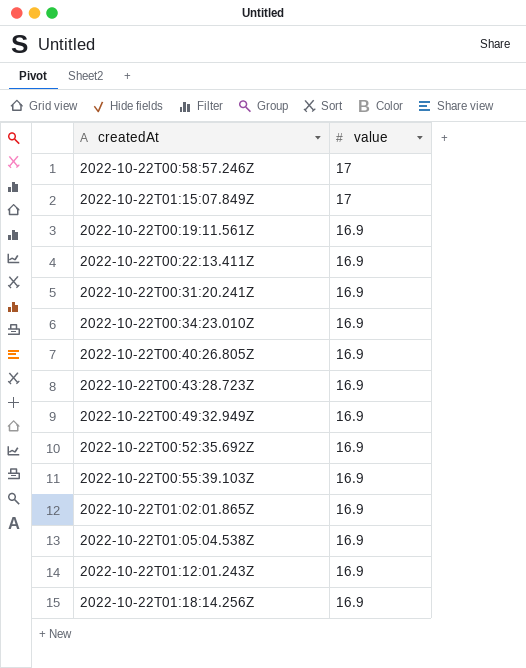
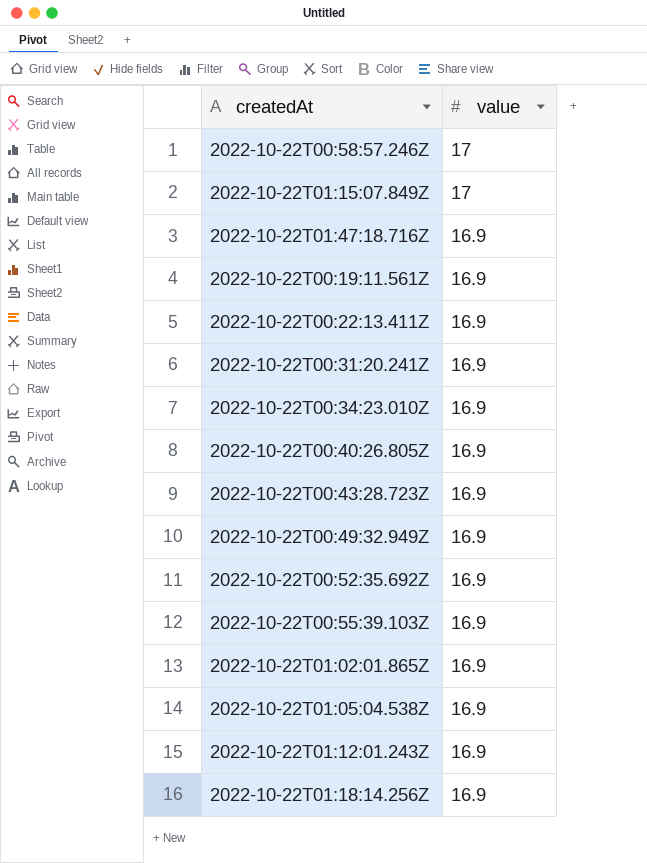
row 2022-10-22T01:47:18.716Z: none -> 16.9

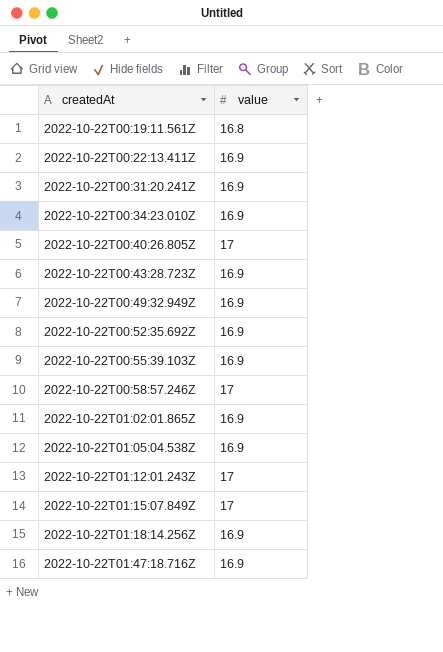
row order: value descending -> createdAt ascending
2022-10-22T00:19:11.561Z | value: 16.9 -> 16.8
2022-10-22T00:40:26.805Z | value: 16.9 -> 17
2022-10-22T01:12:01.243Z | value: 16.9 -> 17

